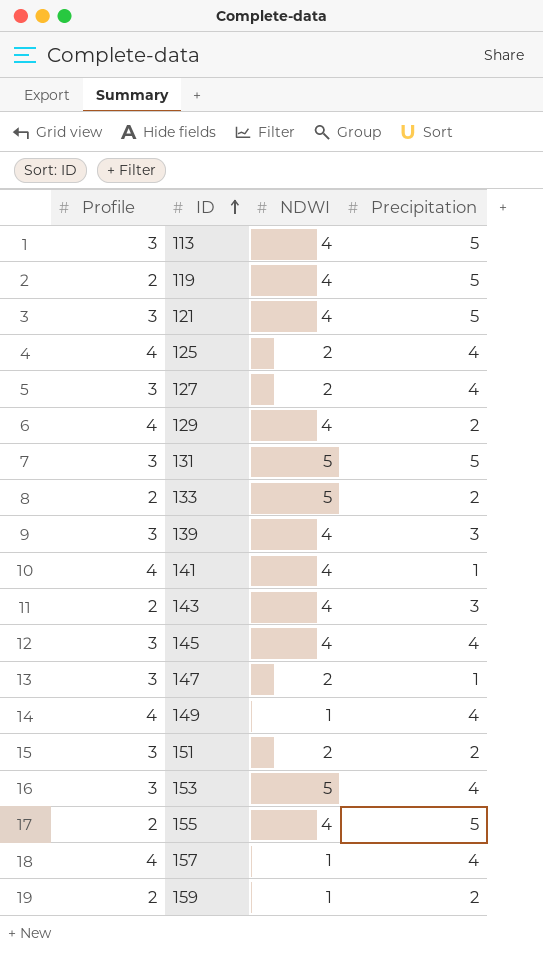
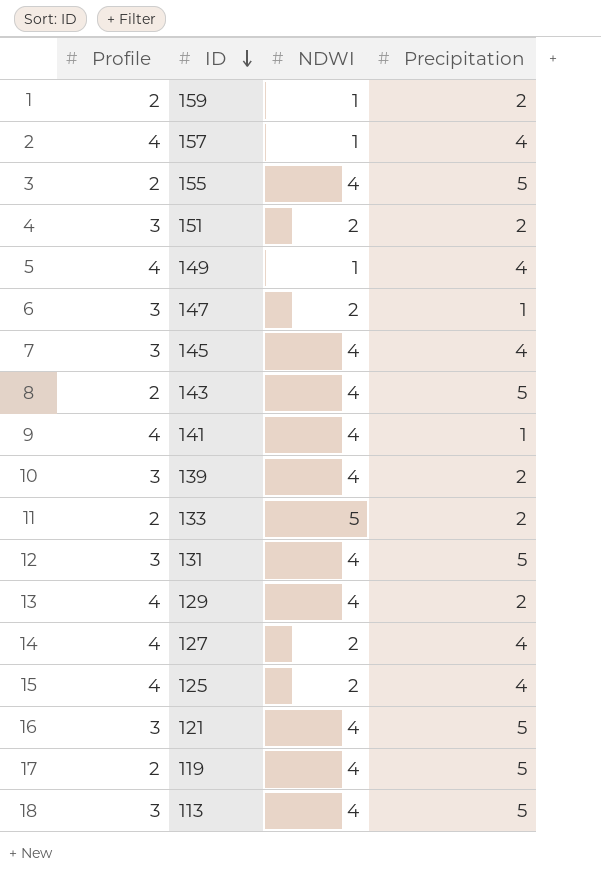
row order: ID ascending -> ID descending
row 153: 3 | 5 | 4 -> none
143 | Precipitation: 3 -> 5
139 | Precipitation: 3 -> 2
131 | NDWI: 5 -> 4
127 | Profile: 3 -> 4

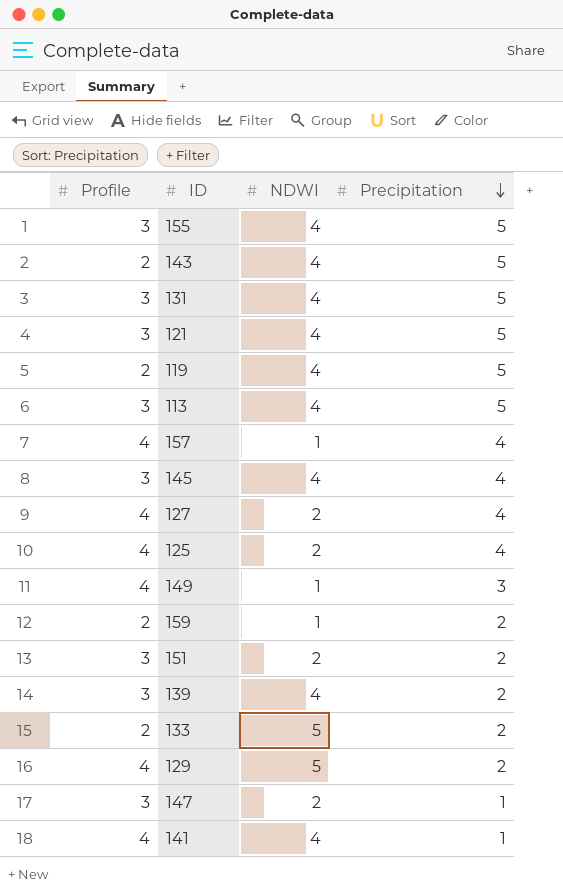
row order: ID descending -> Precipitation descending
155 | Profile: 2 -> 3
149 | Precipitation: 4 -> 3
129 | NDWI: 4 -> 5

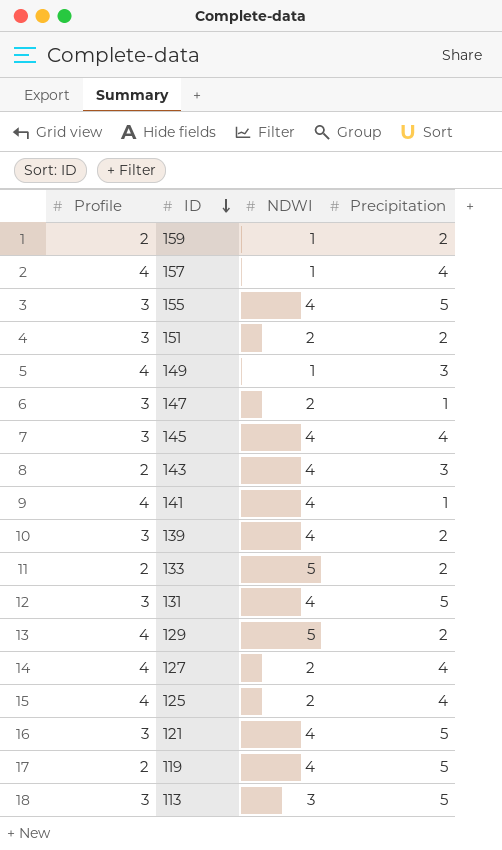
row order: Precipitation descending -> ID descending
143 | Precipitation: 5 -> 3
113 | NDWI: 4 -> 3

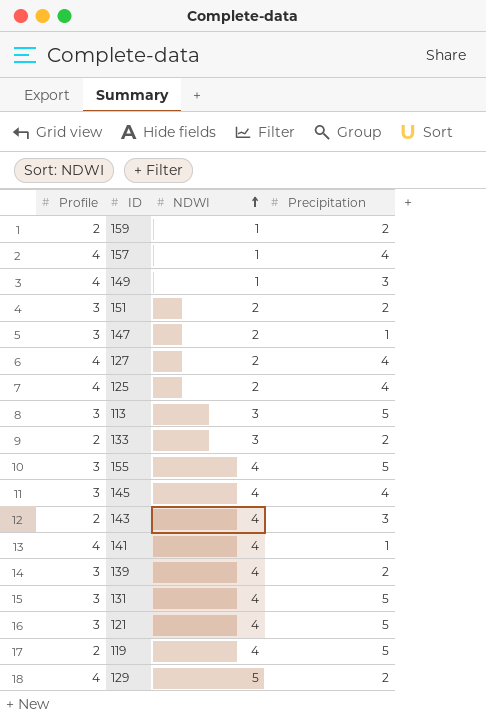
row order: ID descending -> NDWI ascending
133 | NDWI: 5 -> 3

